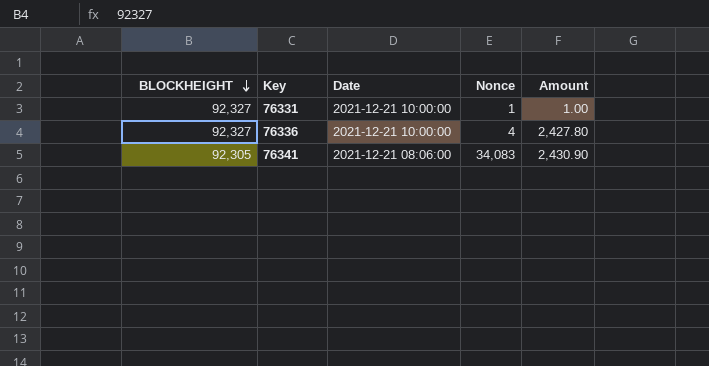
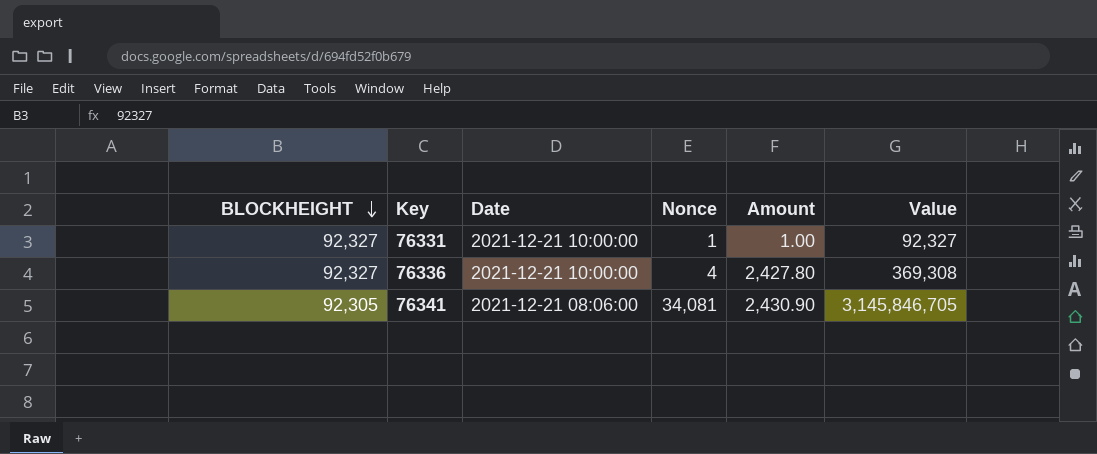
column Value | formula: none -> [BLOCKHEIGHT] * [Nonce]
76341 | Nonce: 34,083 -> 34,081

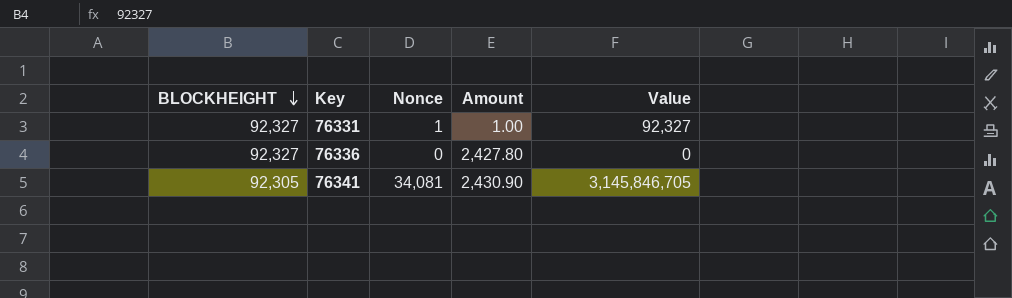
column Date | position: 3 -> none
76336 | Nonce: 4 -> 0
76336 | Value: 369,308 -> 0

